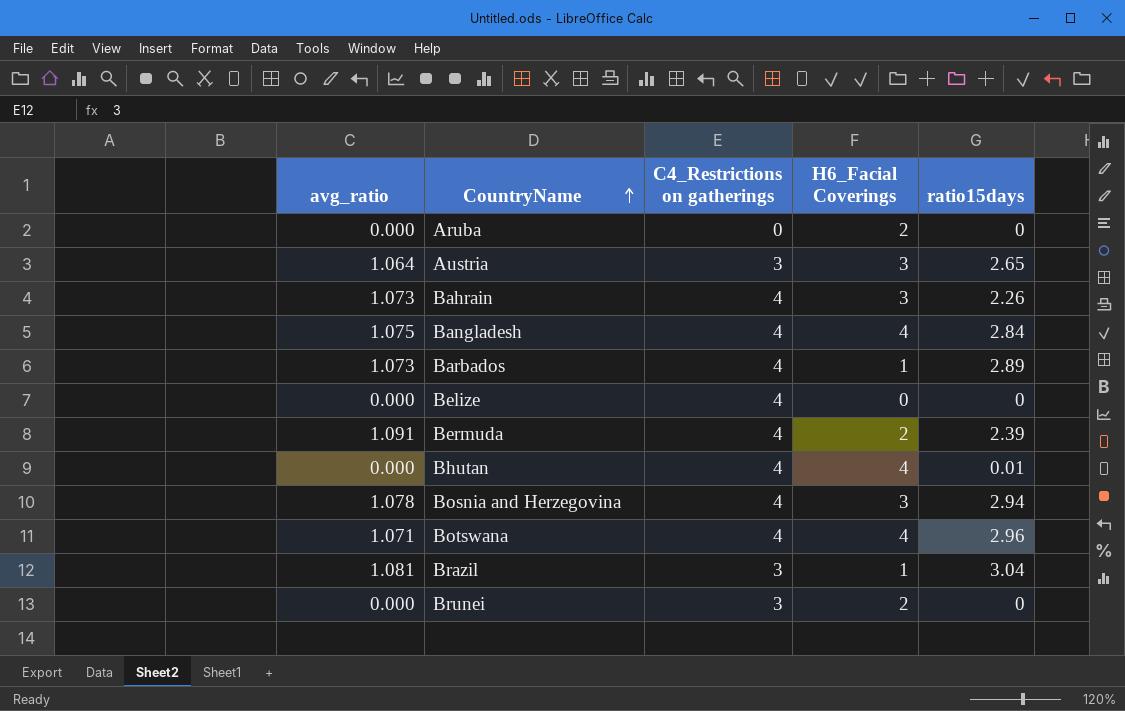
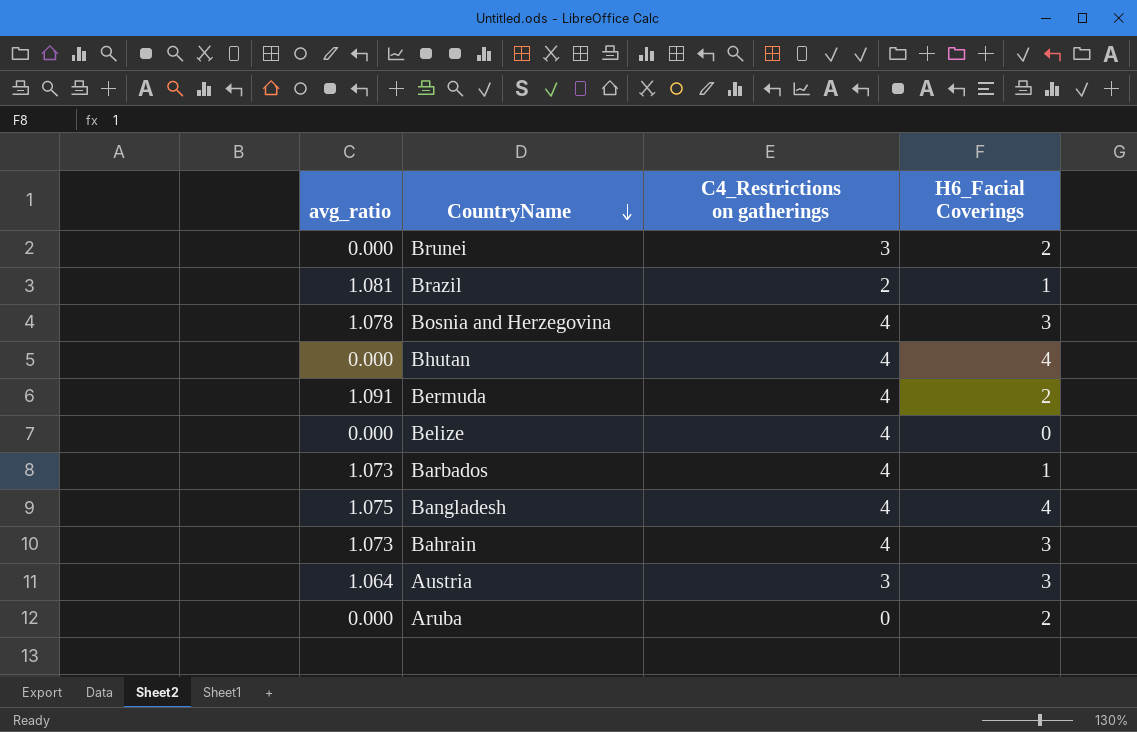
row order: CountryName ascending -> CountryName descending
column ratio15days | position: 5 -> none
row Botswana: 1.071 | 4 | 4 | 2.96 -> none
Brazil | C4_Restrictions on gatherings: 3 -> 2

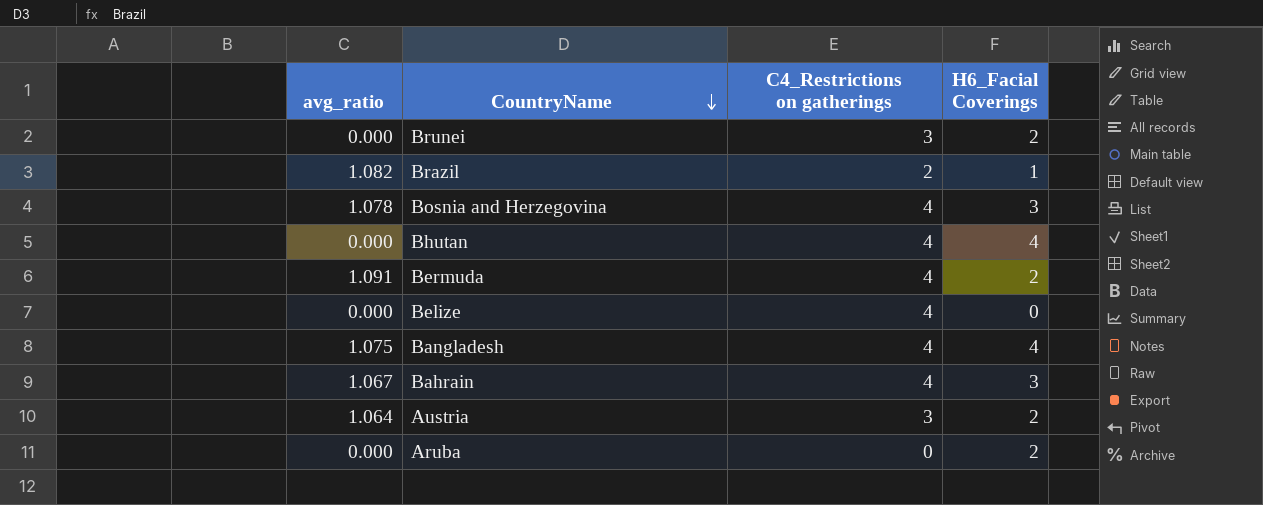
row Barbados: 1.073 | 4 | 1 -> none
Brazil | avg_ratio: 1.081 -> 1.082
Bahrain | avg_ratio: 1.073 -> 1.067
Austria | H6_Facial Coverings: 3 -> 2

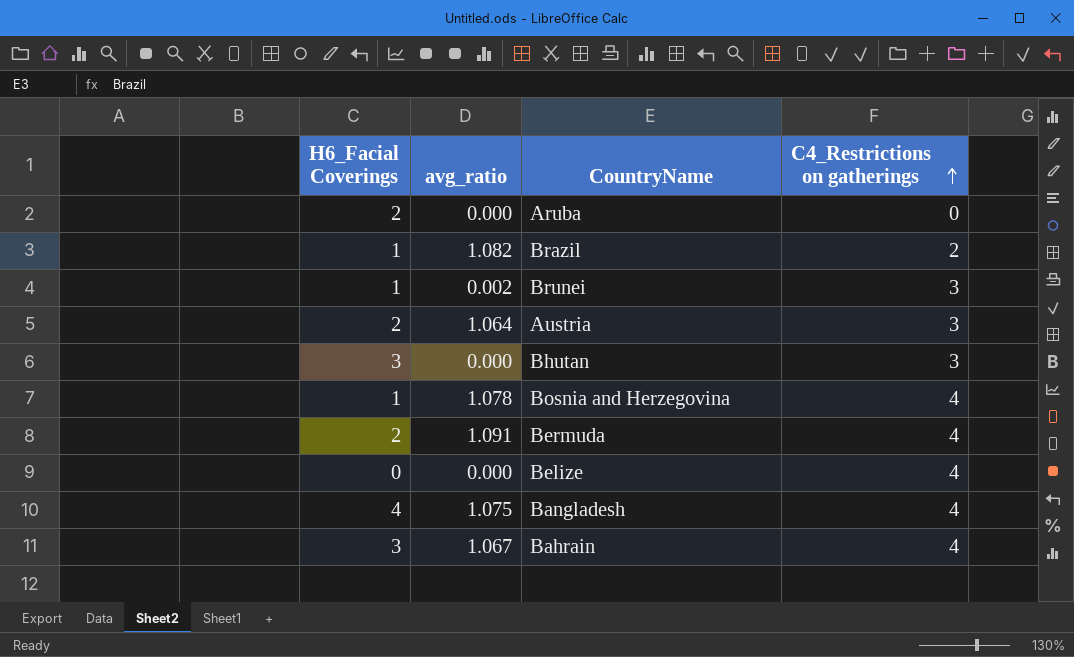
row order: CountryName descending -> C4_Restrictions on gatherings ascending
column H6_Facial Coverings | position: 4 -> 1
Brunei | H6_Facial Coverings: 2 -> 1
Brunei | avg_ratio: 0.000 -> 0.002
Bhutan | H6_Facial Coverings: 4 -> 3
Bhutan | C4_Restrictions on gatherings: 4 -> 3
Bosnia and Herzegovina | H6_Facial Coverings: 3 -> 1

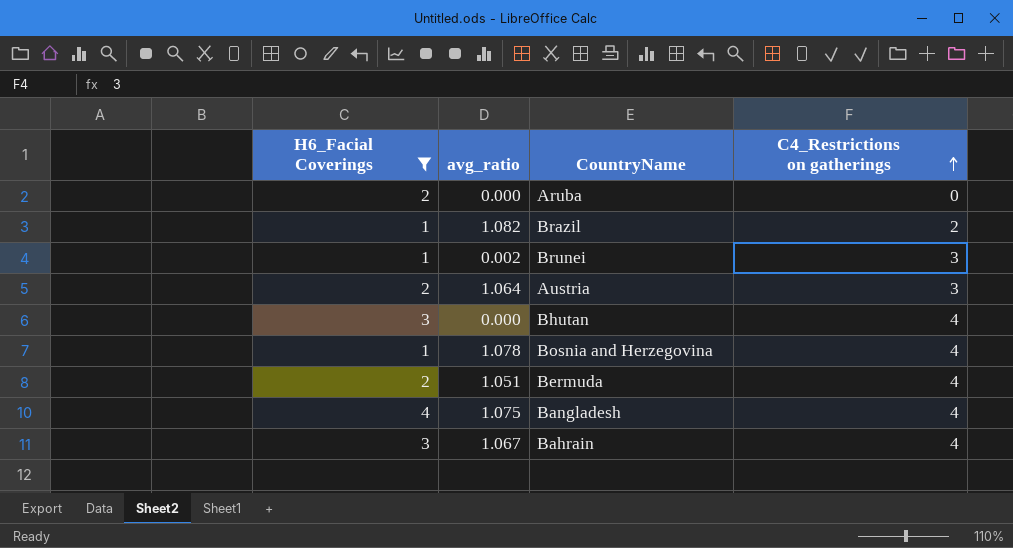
filter: none -> H6_Facial Coverings != 0
Bhutan | C4_Restrictions on gatherings: 3 -> 4
Bermuda | avg_ratio: 1.091 -> 1.051

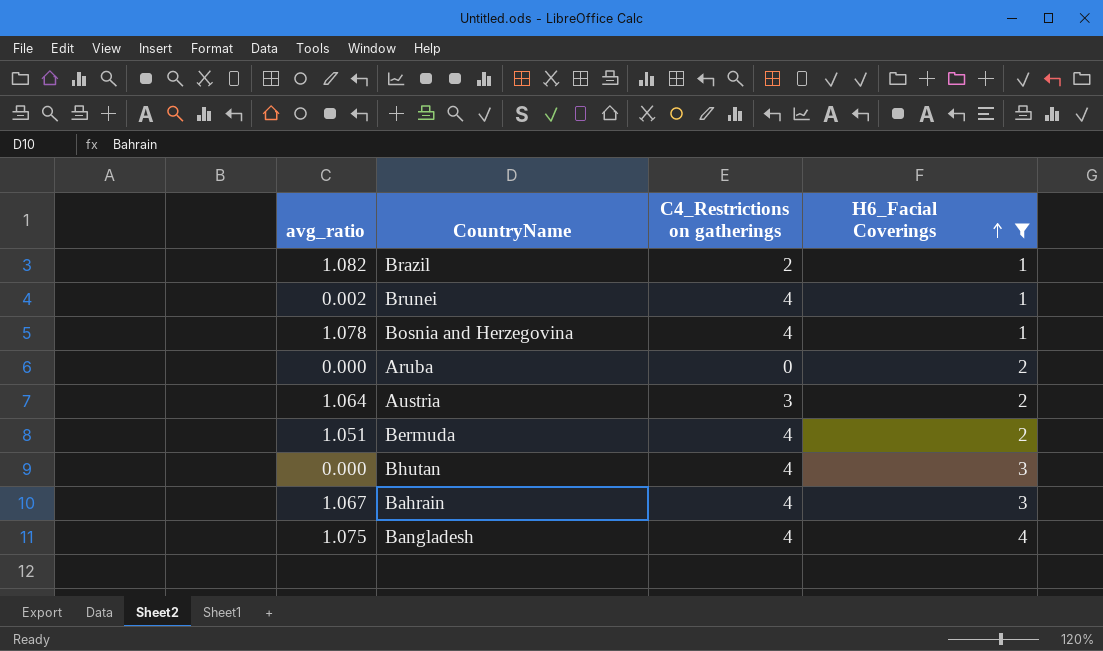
row order: C4_Restrictions on gatherings ascending -> H6_Facial Coverings ascending
column H6_Facial Coverings | position: 1 -> 4
Brunei | C4_Restrictions on gatherings: 3 -> 4

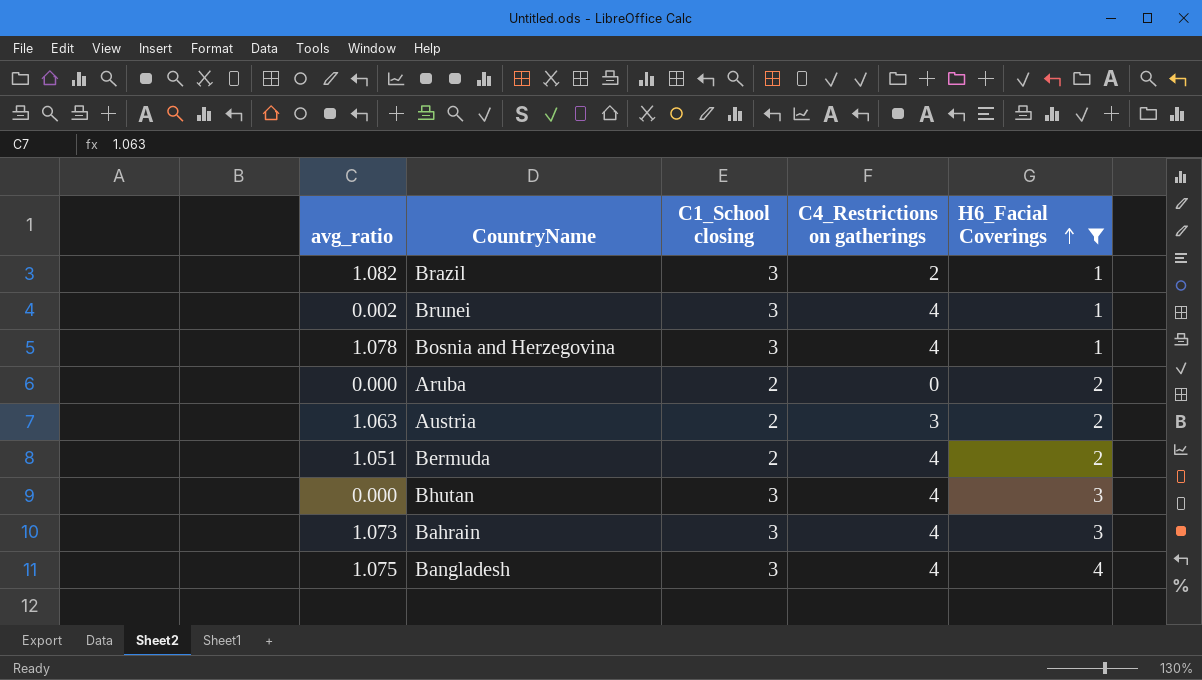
column C1_School closing | position: none -> 3
Austria | avg_ratio: 1.064 -> 1.063
Bahrain | avg_ratio: 1.067 -> 1.073

